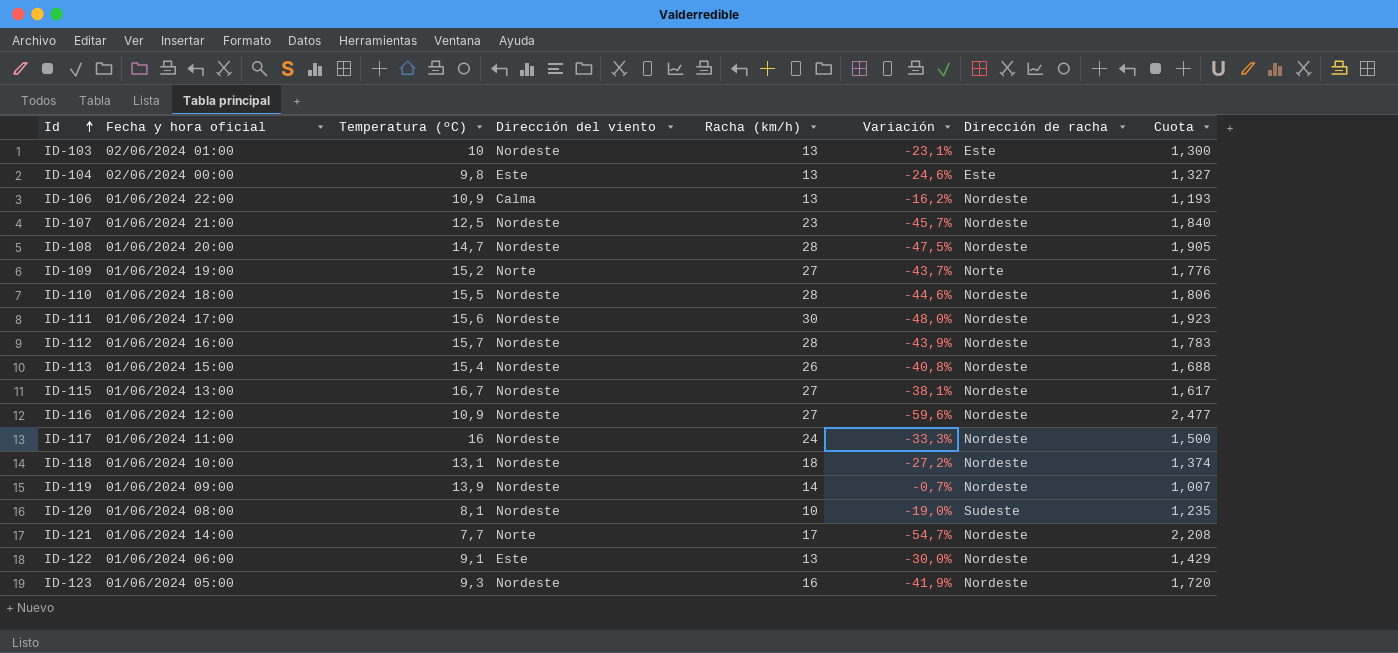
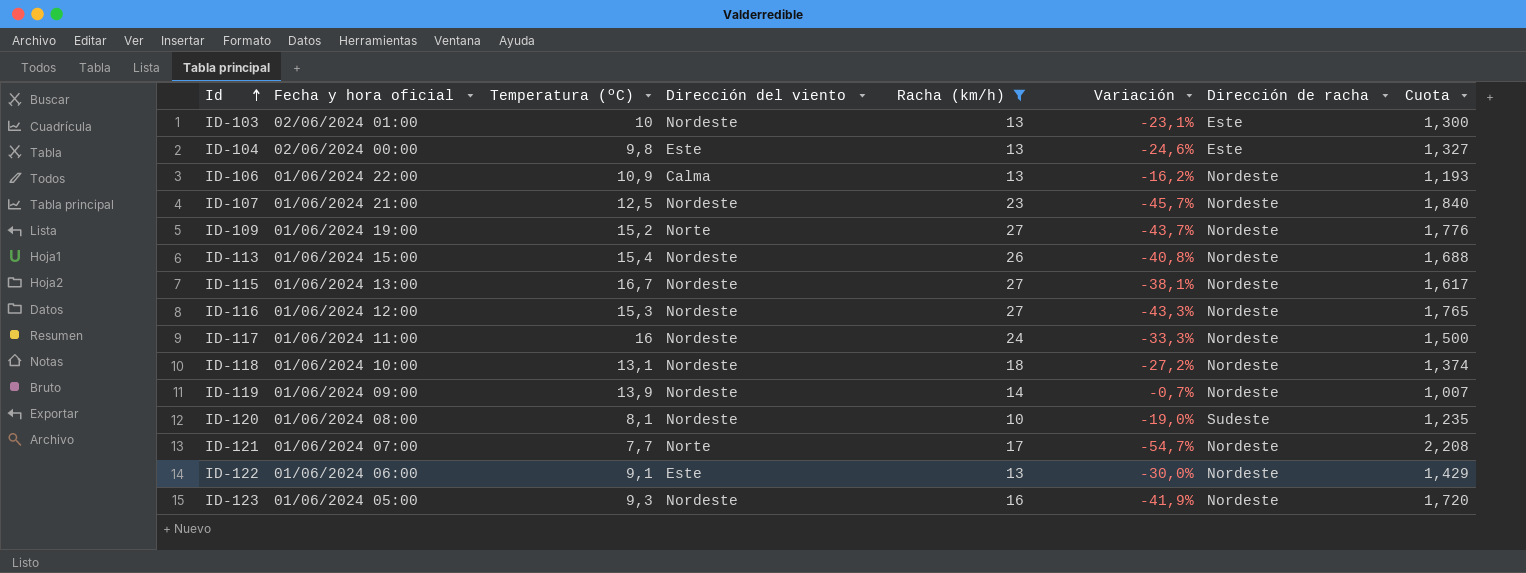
filter: none -> Racha (km/h) <= 27
ID-109 | Dirección de racha: Norte -> Nordeste
ID-116 | Temperatura (ºC): 10,9 -> 15,3
ID-116 | Variación: -59,6% -> -43,3%
ID-116 | Cuota: 2,477 -> 1,765
ID-121 | Fecha y hora oficial: 01/06/2024 14:00 -> 01/06/2024 07:00

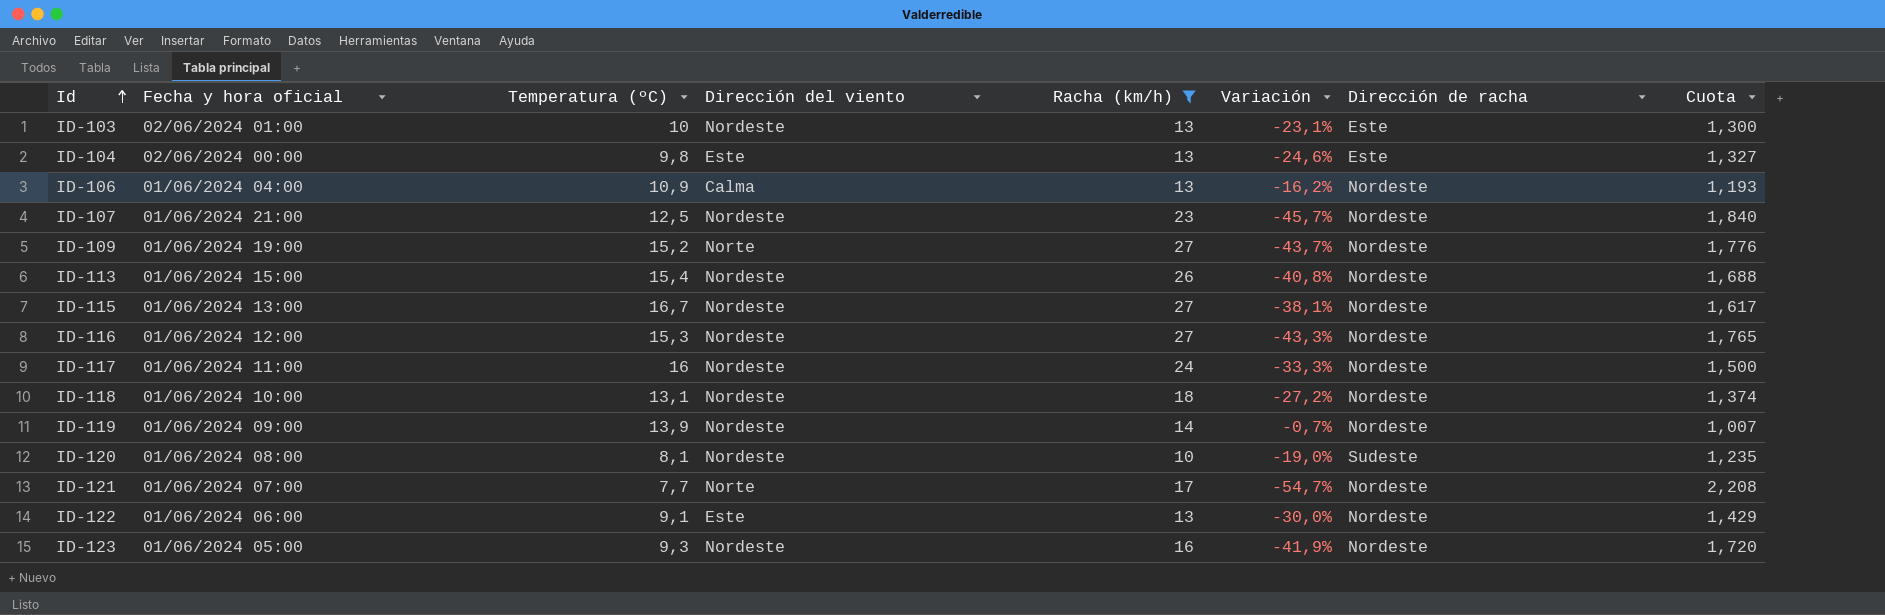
ID-106 | Fecha y hora oficial: 01/06/2024 22:00 -> 01/06/2024 04:00

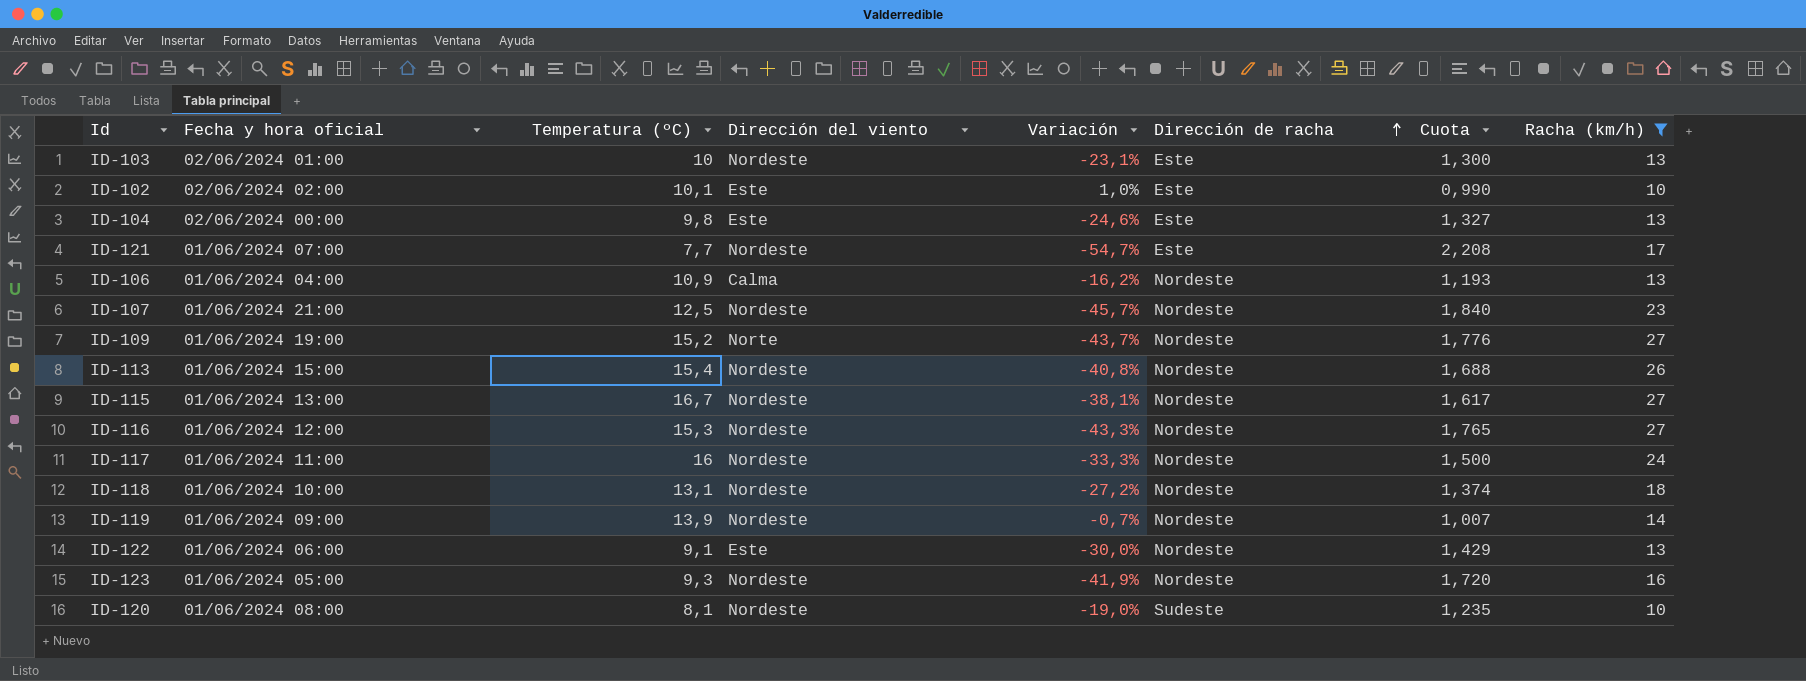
row order: Id ascending -> Dirección de racha ascending
column Racha (km/h) | position: 5 -> 8
row ID-102: none -> 02/06/2024 02:00 | 10,1 | Este | 1,0% | Este | 0,990 | 10
ID-121 | Dirección del viento: Norte -> Nordeste
ID-121 | Dirección de racha: Nordeste -> Este

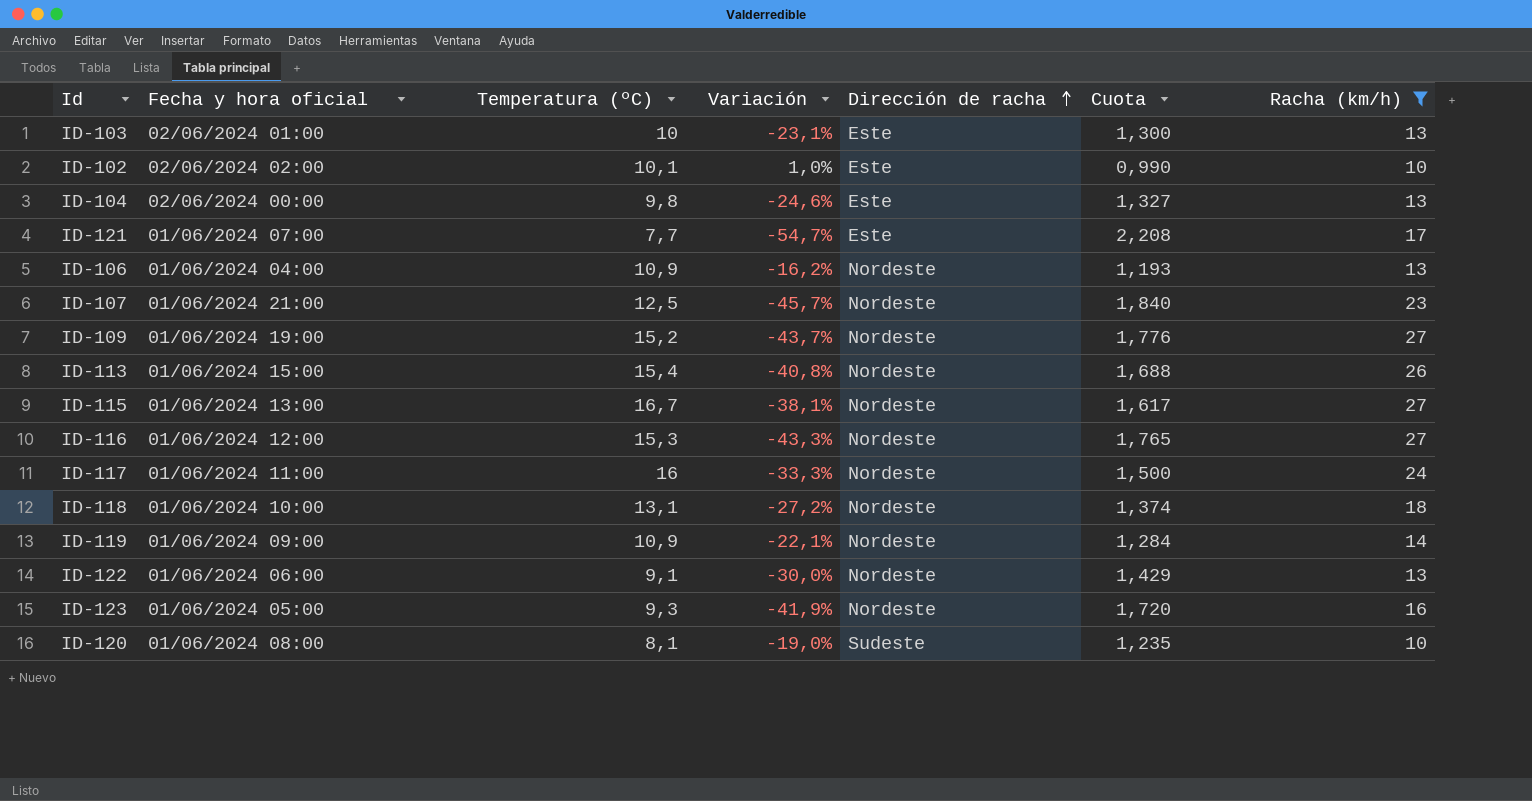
column Dirección del viento | position: 4 -> none
ID-119 | Temperatura (ºC): 13,9 -> 10,9
ID-119 | Variación: -0,7% -> -22,1%
ID-119 | Cuota: 1,007 -> 1,284

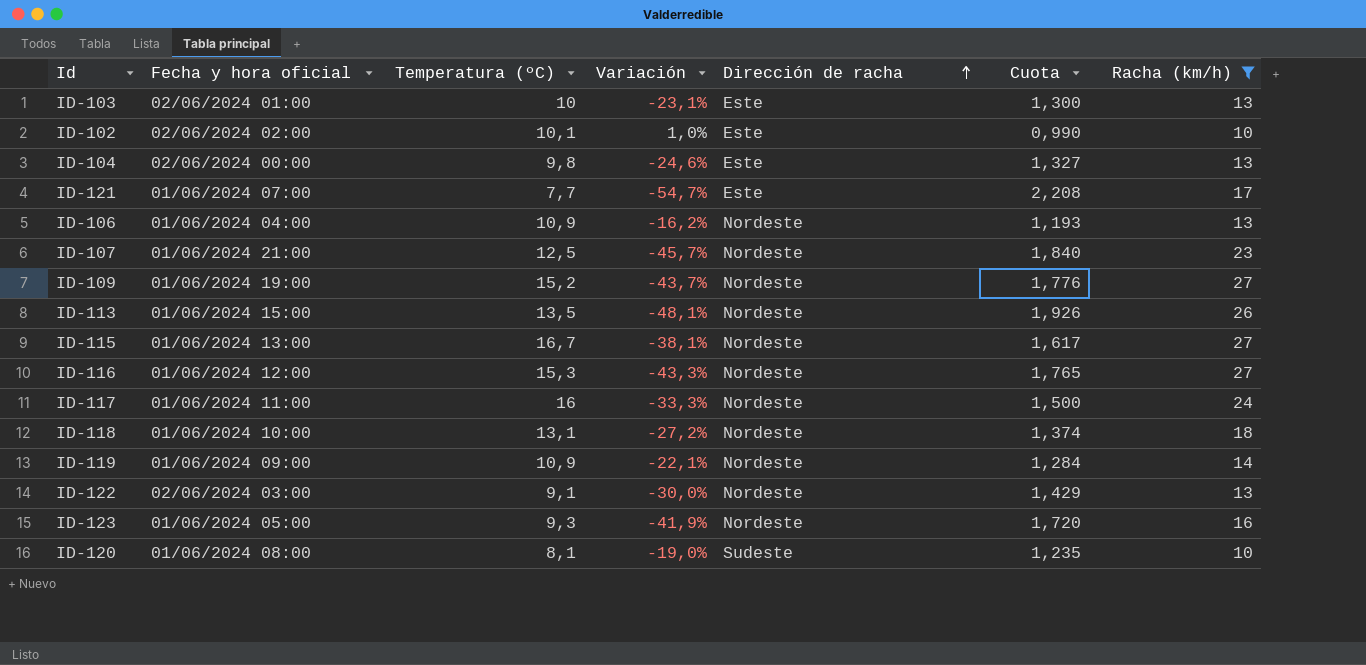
ID-113 | Temperatura (ºC): 15,4 -> 13,5
ID-113 | Variación: -40,8% -> -48,1%
ID-113 | Cuota: 1,688 -> 1,926
ID-122 | Fecha y hora oficial: 01/06/2024 06:00 -> 02/06/2024 03:00

